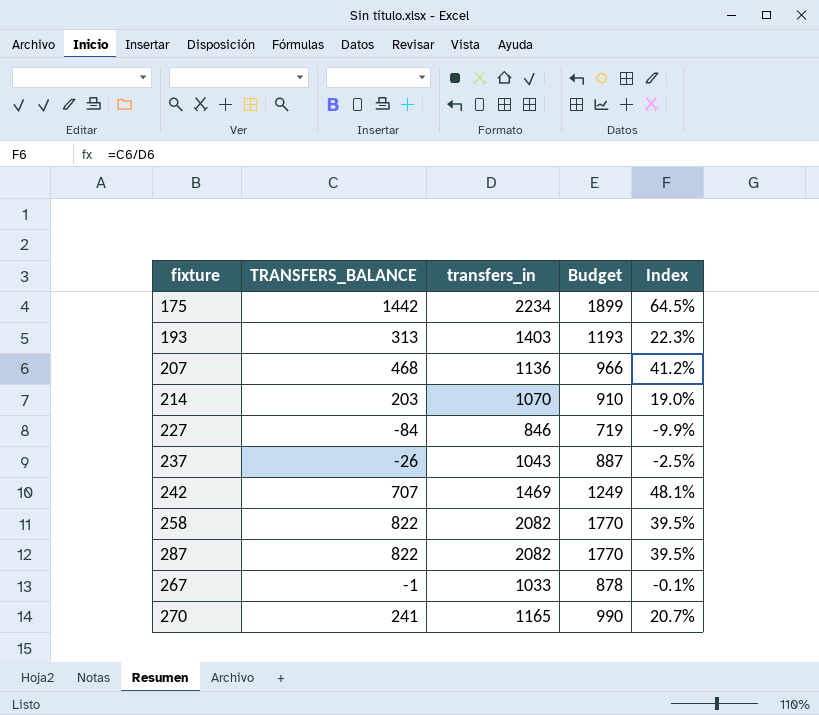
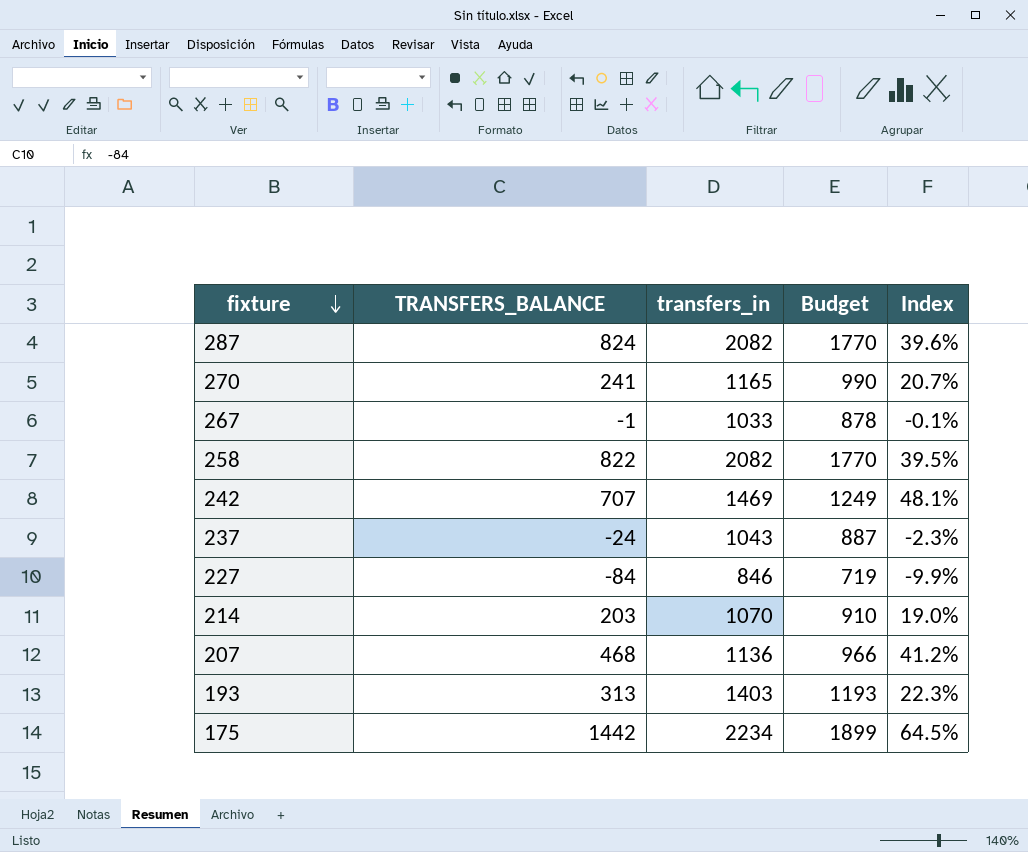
row order: none -> fixture descending
287 | TRANSFERS_BALANCE: 822 -> 824
287 | Index: 39.5% -> 39.6%
237 | TRANSFERS_BALANCE: -26 -> -24
237 | Index: -2.5% -> -2.3%

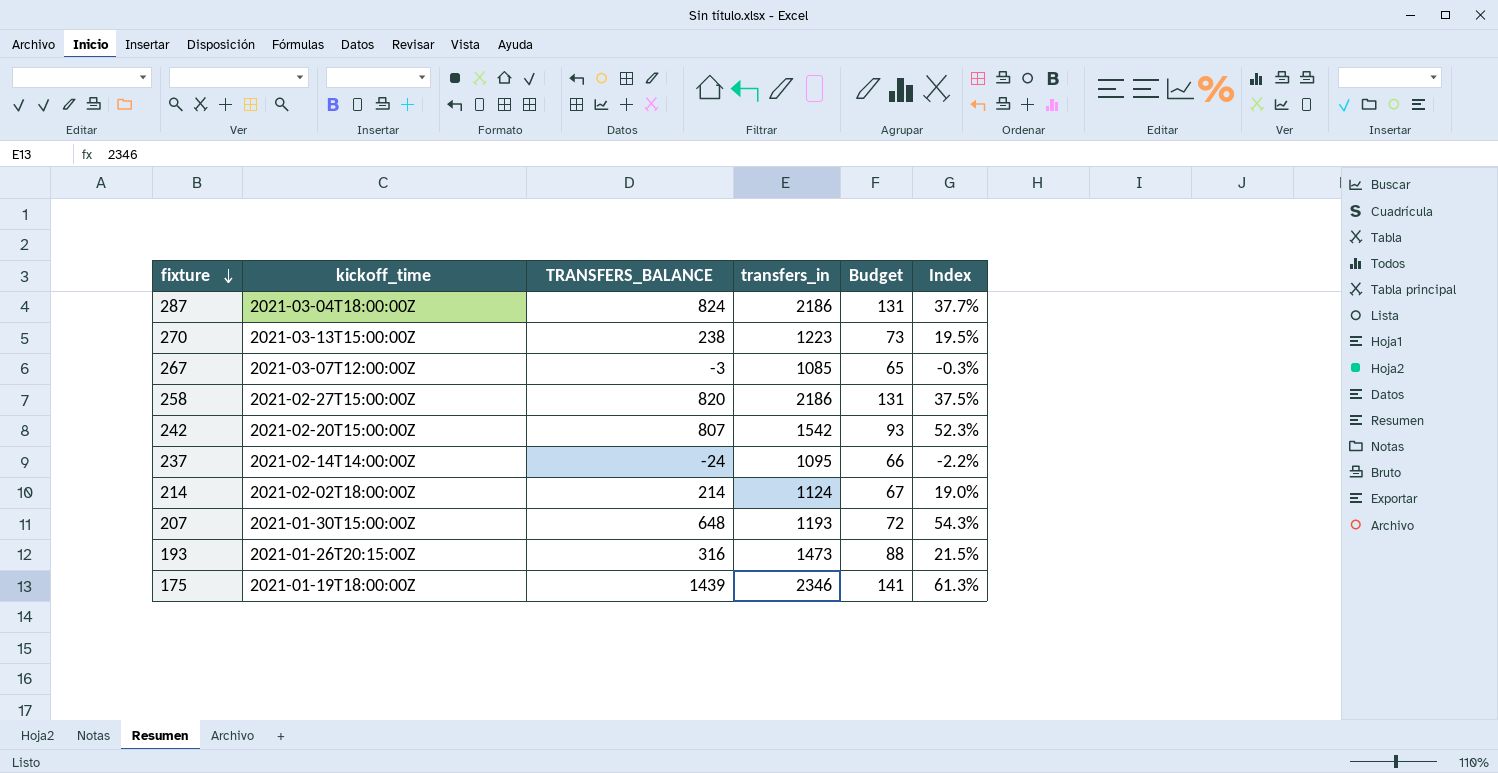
column kickoff_time | position: none -> 2
column Budget | formula: [transfers_in] * 0.85 -> [transfers_in] * 0.06
row 227: -84 | 846 | 719 | -9.9% -> none
287 | transfers_in: 2082 -> 2186
287 | Index: 39.6% -> 37.7%
270 | TRANSFERS_BALANCE: 241 -> 238
270 | transfers_in: 1165 -> 1223
270 | Index: 20.7% -> 19.5%
267 | TRANSFERS_BALANCE: -1 -> -3
267 | transfers_in: 1033 -> 1085
267 | Index: -0.1% -> -0.3%
258 | TRANSFERS_BALANCE: 822 -> 820
258 | transfers_in: 2082 -> 2186
258 | Index: 39.5% -> 37.5%
242 | TRANSFERS_BALANCE: 707 -> 807
242 | transfers_in: 1469 -> 1542
242 | Index: 48.1% -> 52.3%
237 | transfers_in: 1043 -> 1095
237 | Index: -2.3% -> -2.2%
214 | TRANSFERS_BALANCE: 203 -> 214
214 | transfers_in: 1070 -> 1124
207 | TRANSFERS_BALANCE: 468 -> 648
207 | transfers_in: 1136 -> 1193
207 | Index: 41.2% -> 54.3%
193 | TRANSFERS_BALANCE: 313 -> 316
193 | transfers_in: 1403 -> 1473
193 | Index: 22.3% -> 21.5%
175 | TRANSFERS_BALANCE: 1442 -> 1439
175 | transfers_in: 2234 -> 2346
175 | Index: 64.5% -> 61.3%

